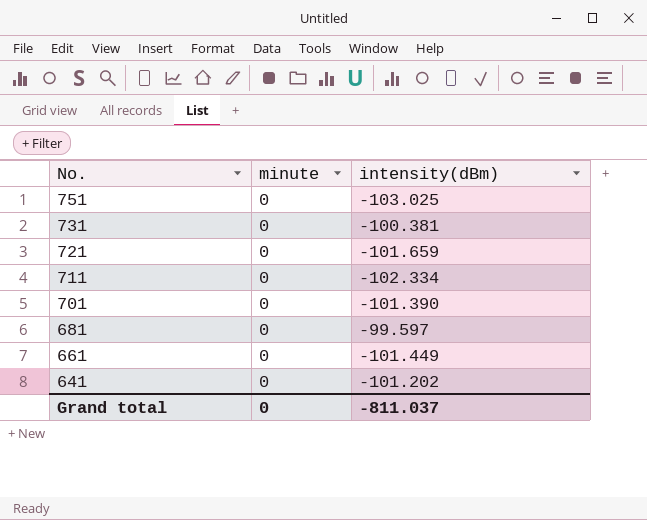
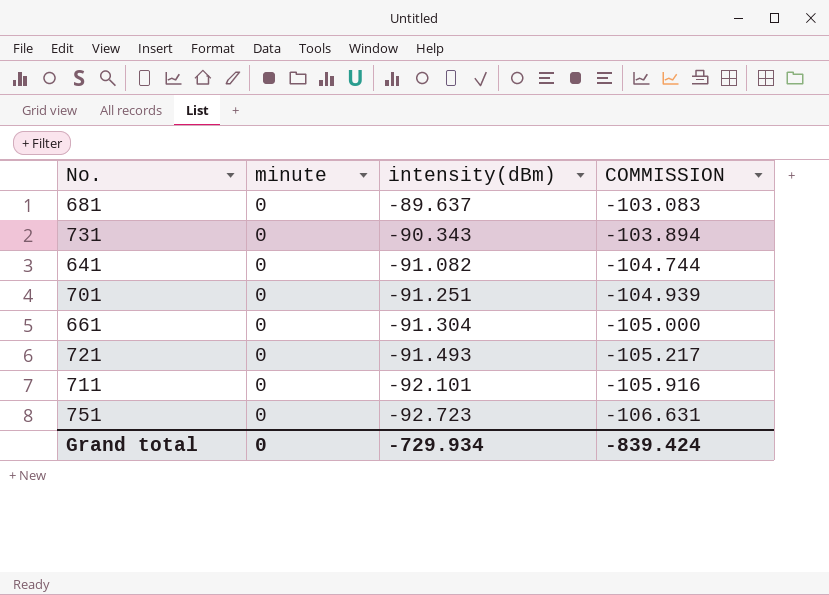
row order: No. descending -> intensity(dBm) descending
column COMMISSION | formula: none -> [intensity(dBm)] * 1.15
681 | intensity(dBm): -99.597 -> -89.637
731 | intensity(dBm): -100.381 -> -90.343
641 | intensity(dBm): -101.202 -> -91.082
701 | intensity(dBm): -101.390 -> -91.251
661 | intensity(dBm): -101.449 -> -91.304
721 | intensity(dBm): -101.659 -> -91.493
711 | intensity(dBm): -102.334 -> -92.101
751 | intensity(dBm): -103.025 -> -92.723
Grand total | intensity(dBm): -811.037 -> -729.934

